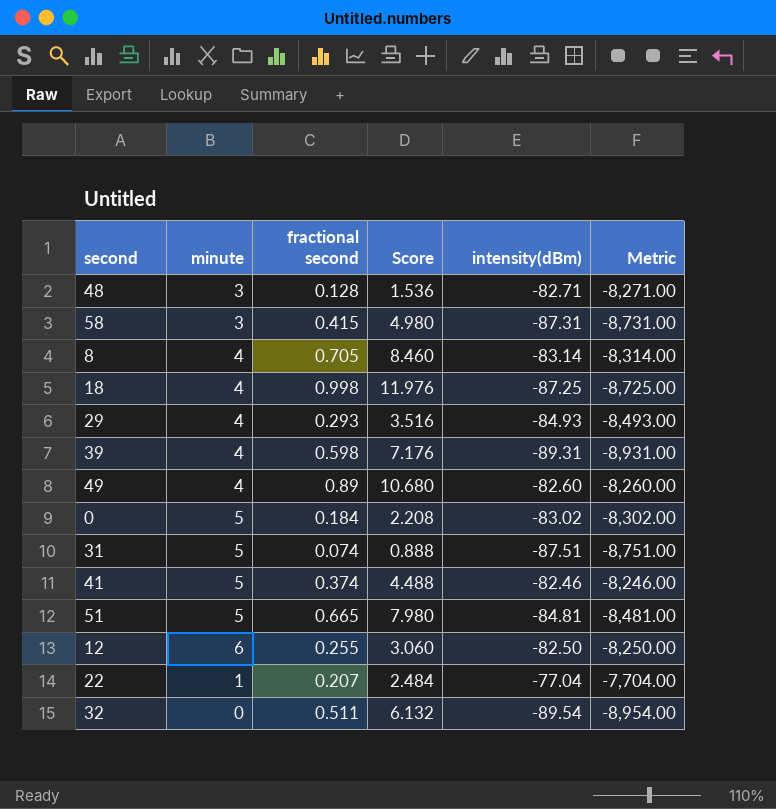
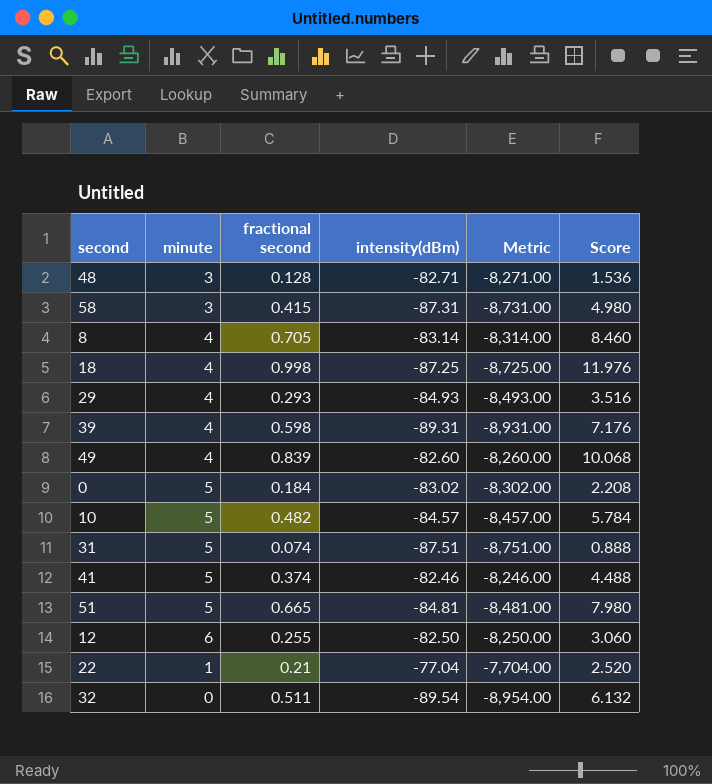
column Score | position: 4 -> 6
49 | fractional second: 0.89 -> 0.839
49 | Score: 10.680 -> 10.068
row 10: none -> 5 | 0.482 | -84.57 | -8,457.00 | 5.784
22 | fractional second: 0.207 -> 0.21
22 | Score: 2.484 -> 2.520

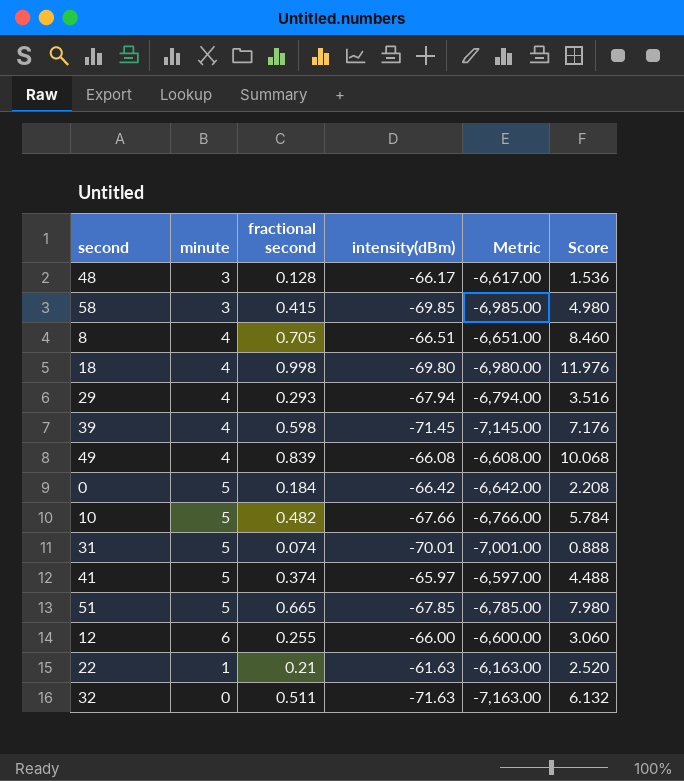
48 | intensity(dBm): -82.71 -> -66.17
48 | Metric: -8,271.00 -> -6,617.00
58 | intensity(dBm): -87.31 -> -69.85
58 | Metric: -8,731.00 -> -6,985.00
8 | intensity(dBm): -83.14 -> -66.51
8 | Metric: -8,314.00 -> -6,651.00
18 | intensity(dBm): -87.25 -> -69.80
18 | Metric: -8,725.00 -> -6,980.00
29 | intensity(dBm): -84.93 -> -67.94
29 | Metric: -8,493.00 -> -6,794.00
39 | intensity(dBm): -89.31 -> -71.45
39 | Metric: -8,931.00 -> -7,145.00
49 | intensity(dBm): -82.60 -> -66.08
49 | Metric: -8,260.00 -> -6,608.00
0 | intensity(dBm): -83.02 -> -66.42
0 | Metric: -8,302.00 -> -6,642.00
10 | intensity(dBm): -84.57 -> -67.66
10 | Metric: -8,457.00 -> -6,766.00
31 | intensity(dBm): -87.51 -> -70.01
31 | Metric: -8,751.00 -> -7,001.00
41 | intensity(dBm): -82.46 -> -65.97
41 | Metric: -8,246.00 -> -6,597.00
51 | intensity(dBm): -84.81 -> -67.85
51 | Metric: -8,481.00 -> -6,785.00
12 | intensity(dBm): -82.50 -> -66.00
12 | Metric: -8,250.00 -> -6,600.00
22 | intensity(dBm): -77.04 -> -61.63
22 | Metric: -7,704.00 -> -6,163.00
32 | intensity(dBm): -89.54 -> -71.63
32 | Metric: -8,954.00 -> -7,163.00

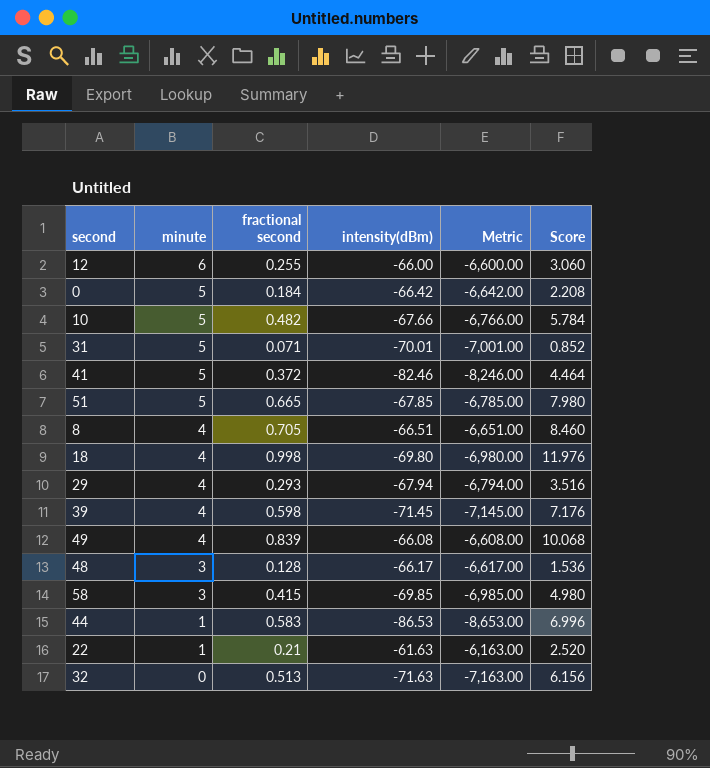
row order: none -> minute descending
31 | fractional second: 0.074 -> 0.071
31 | Score: 0.888 -> 0.852
41 | fractional second: 0.374 -> 0.372
41 | intensity(dBm): -65.97 -> -82.46
41 | Metric: -6,597.00 -> -8,246.00
41 | Score: 4.488 -> 4.464
row 44: none -> 1 | 0.583 | -86.53 | -8,653.00 | 6.996
32 | fractional second: 0.511 -> 0.513
32 | Score: 6.132 -> 6.156

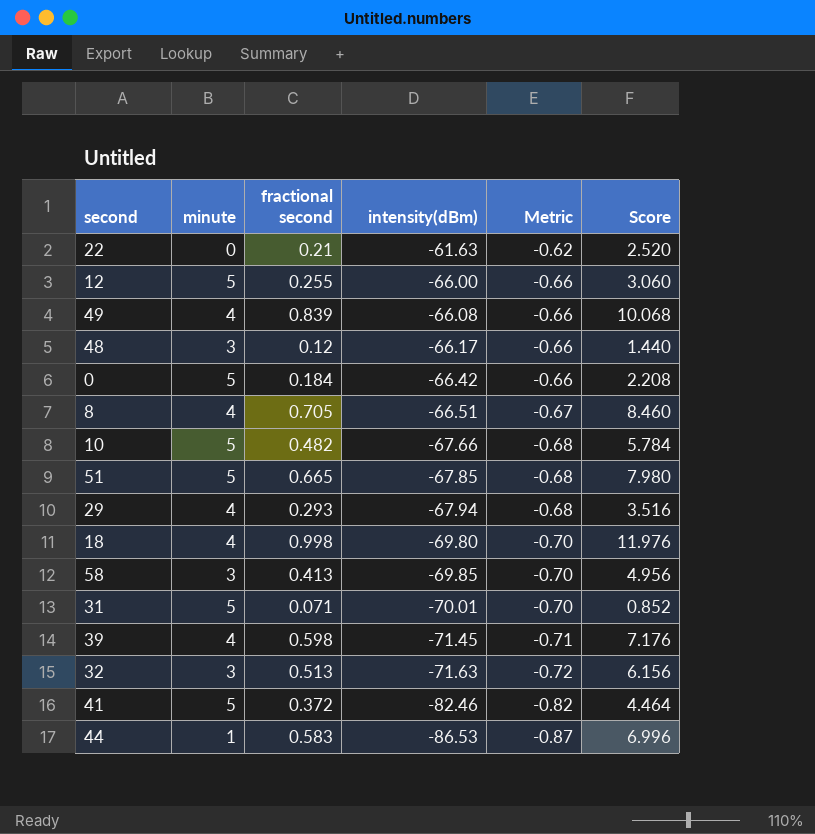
row order: minute descending -> intensity(dBm) descending
column Metric | formula: [intensity(dBm)] * 100 -> [intensity(dBm)] * 0.01
22 | minute: 1 -> 0
12 | minute: 6 -> 5
48 | fractional second: 0.128 -> 0.12
48 | Score: 1.536 -> 1.440
58 | fractional second: 0.415 -> 0.413
58 | Score: 4.980 -> 4.956
32 | minute: 0 -> 3

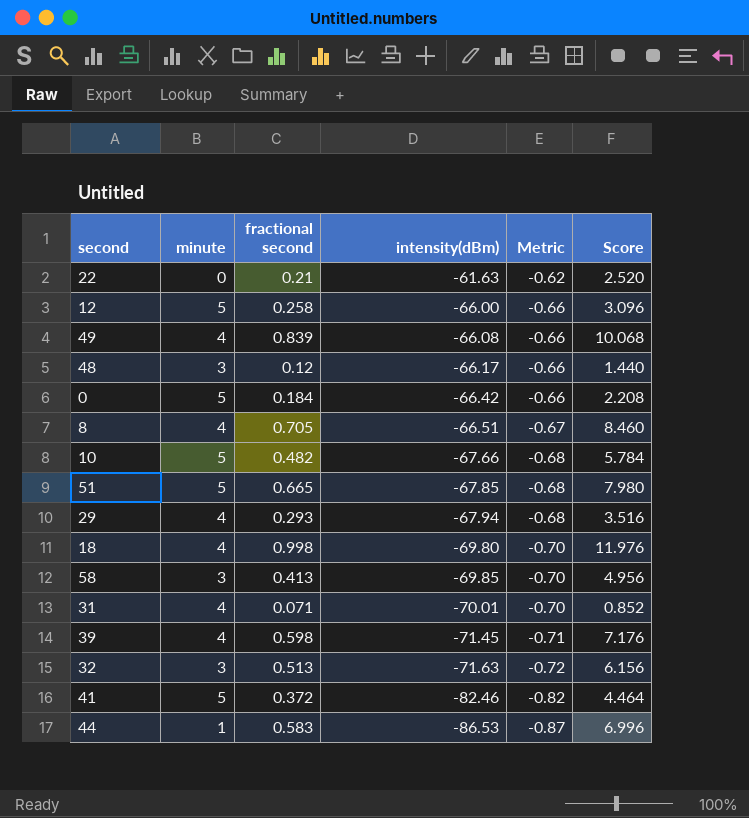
12 | fractional second: 0.255 -> 0.258
12 | Score: 3.060 -> 3.096
31 | minute: 5 -> 4

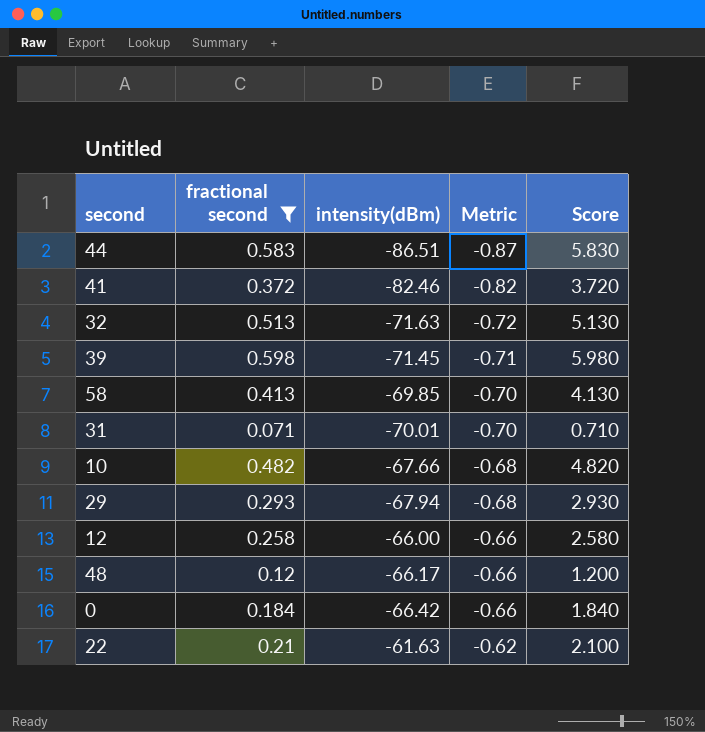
filter: none -> fractional second <= 0.598
row order: intensity(dBm) descending -> Metric ascending
column minute | position: 2 -> none
column Score | formula: [fractional second] * 12 -> [fractional second] * 10
44 | intensity(dBm): -86.53 -> -86.51

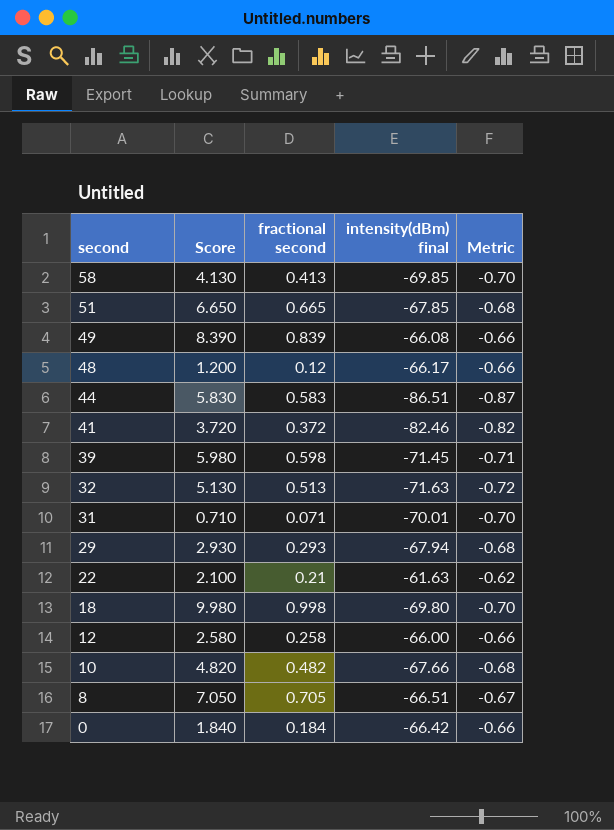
filter: fractional second <= 0.598 -> none
row order: Metric ascending -> second descending
column Score | position: 5 -> 2
column name: intensity(dBm) -> intensity(dBm) final

